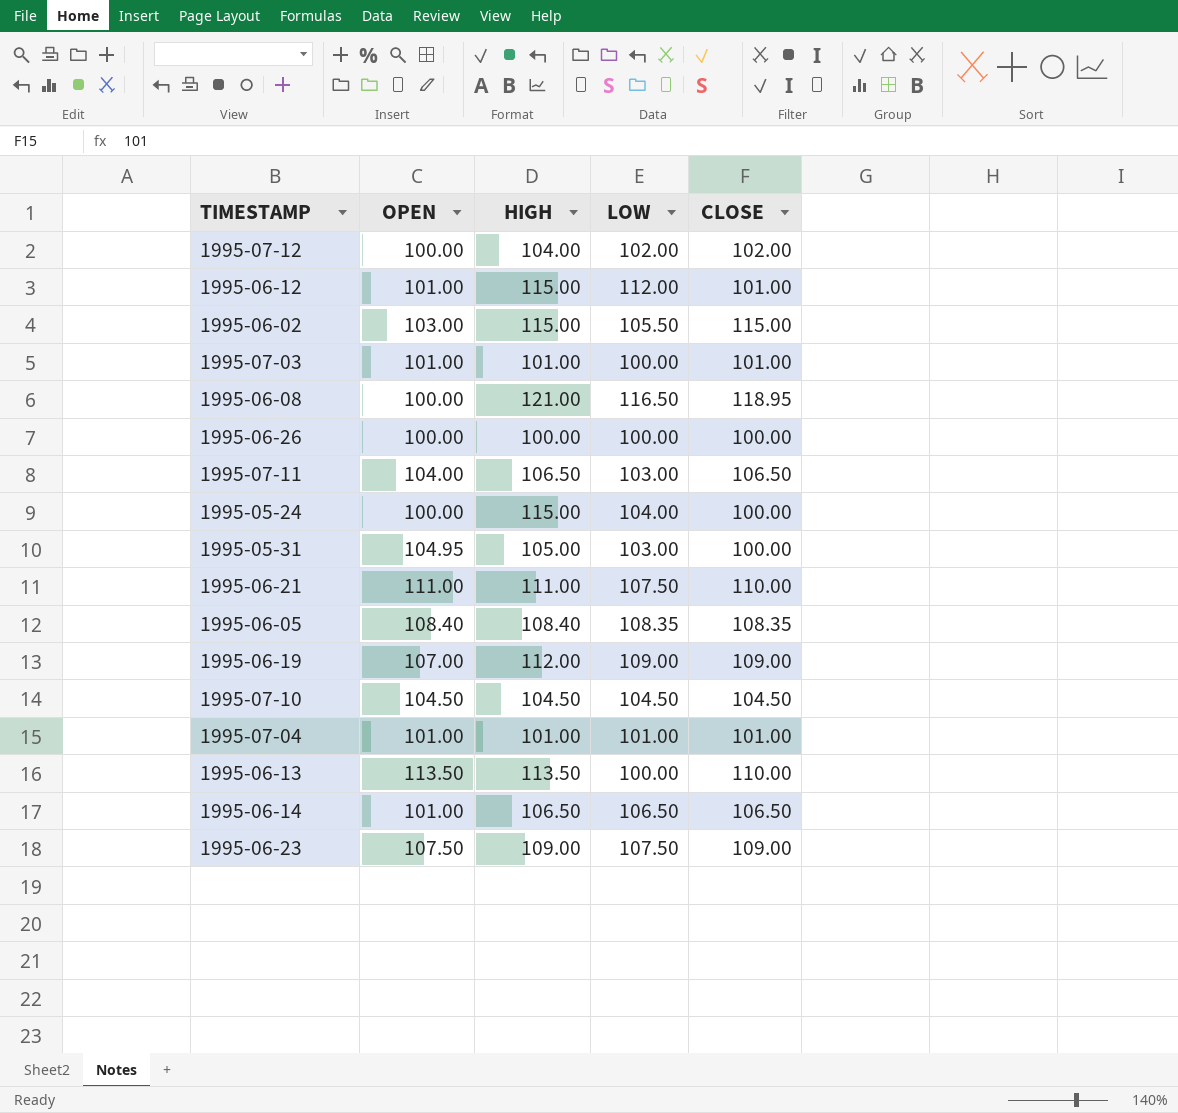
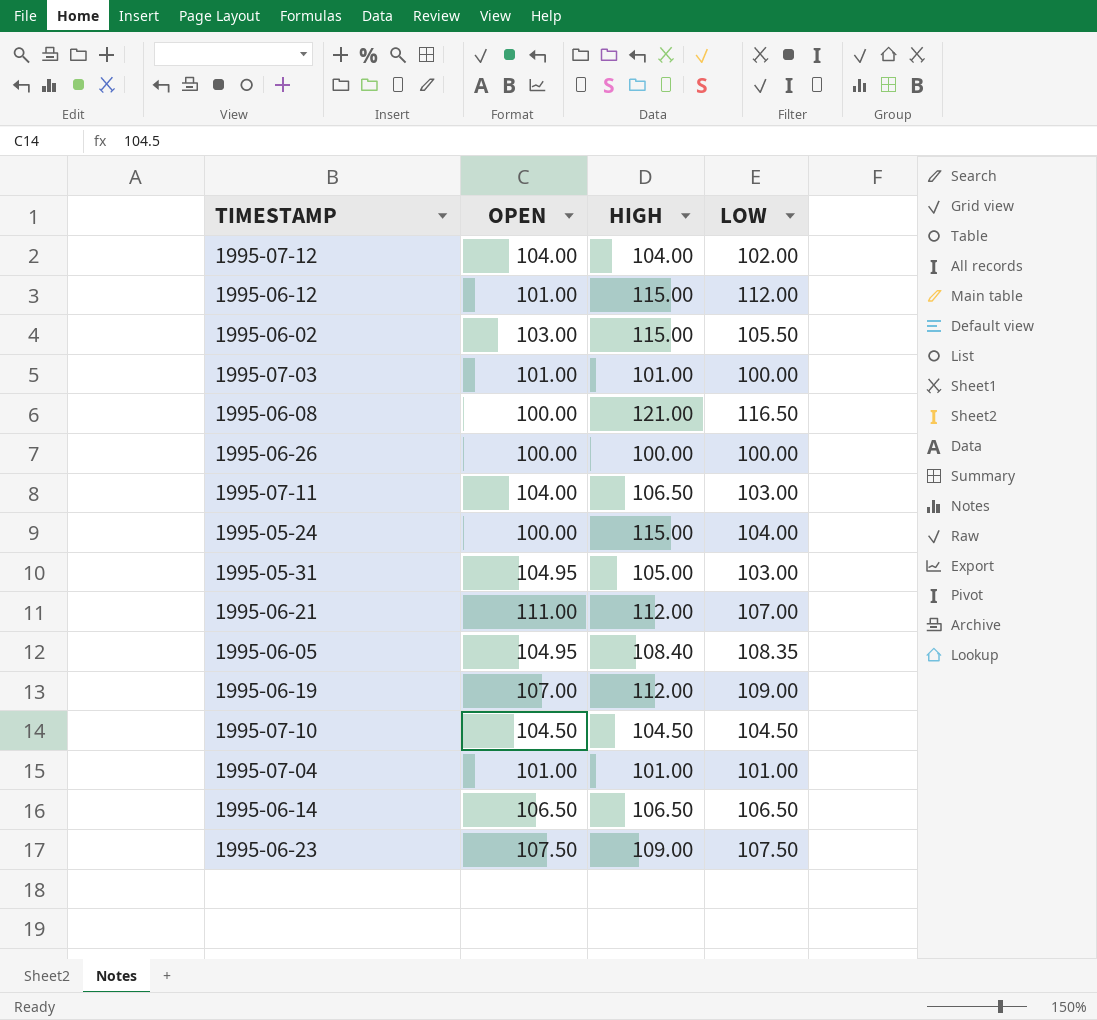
column CLOSE | position: 5 -> none
row 1995-06-13: 113.50 | 113.50 | 100.00 | 110.00 -> none
1995-07-12 | OPEN: 100.00 -> 104.00
1995-06-21 | HIGH: 111.00 -> 112.00
1995-06-21 | LOW: 107.50 -> 107.00
1995-06-05 | OPEN: 108.40 -> 104.95
1995-06-14 | OPEN: 101.00 -> 106.50

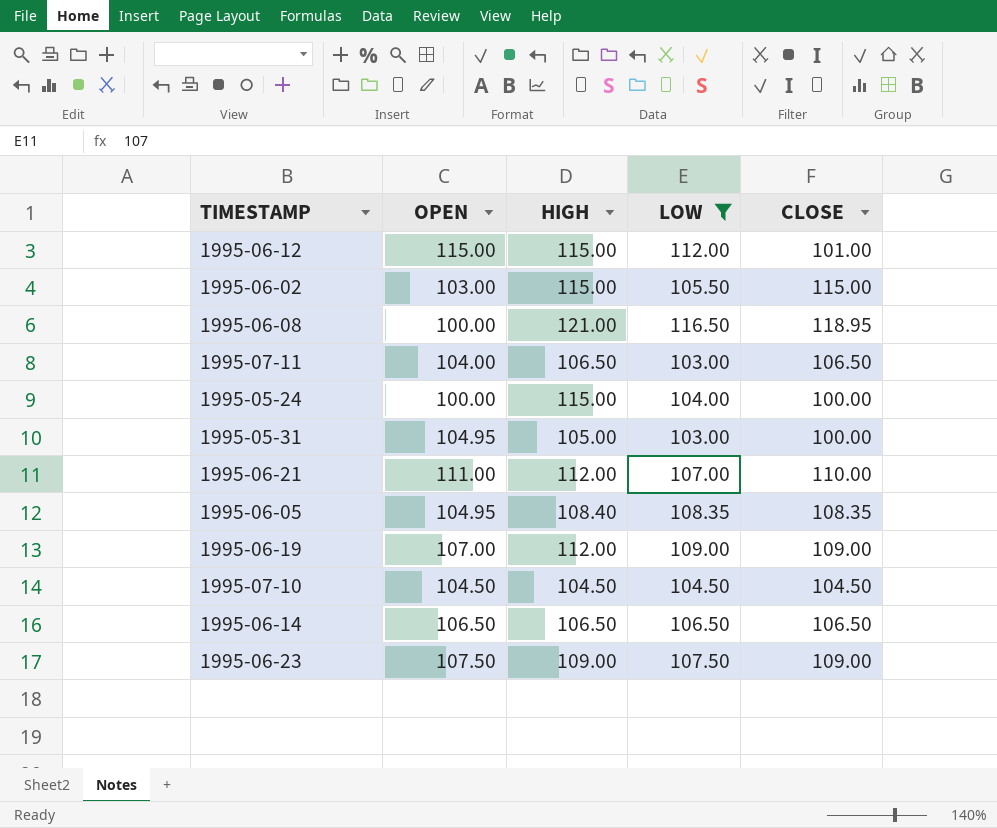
filter: none -> LOW >= 103.00
column CLOSE | position: none -> 5
1995-06-12 | OPEN: 101.00 -> 115.00

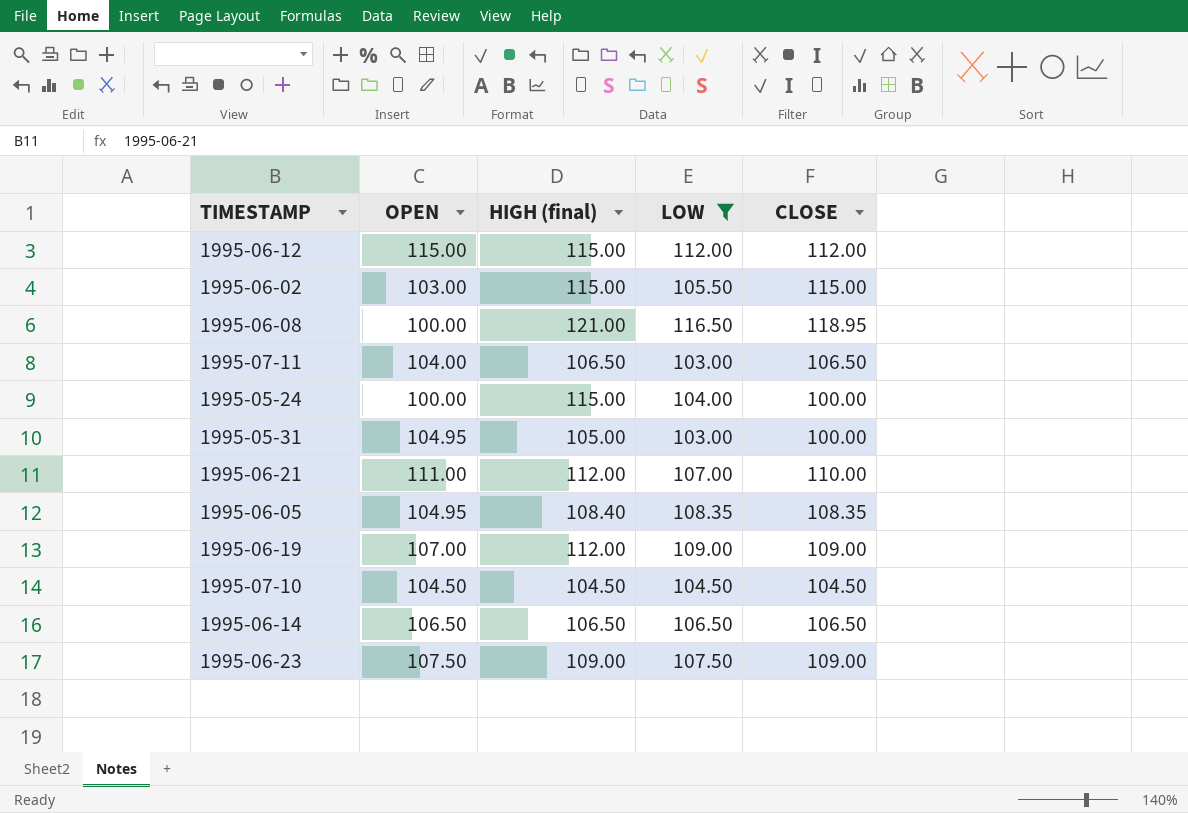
column name: HIGH -> HIGH (final)
1995-06-12 | CLOSE: 101.00 -> 112.00

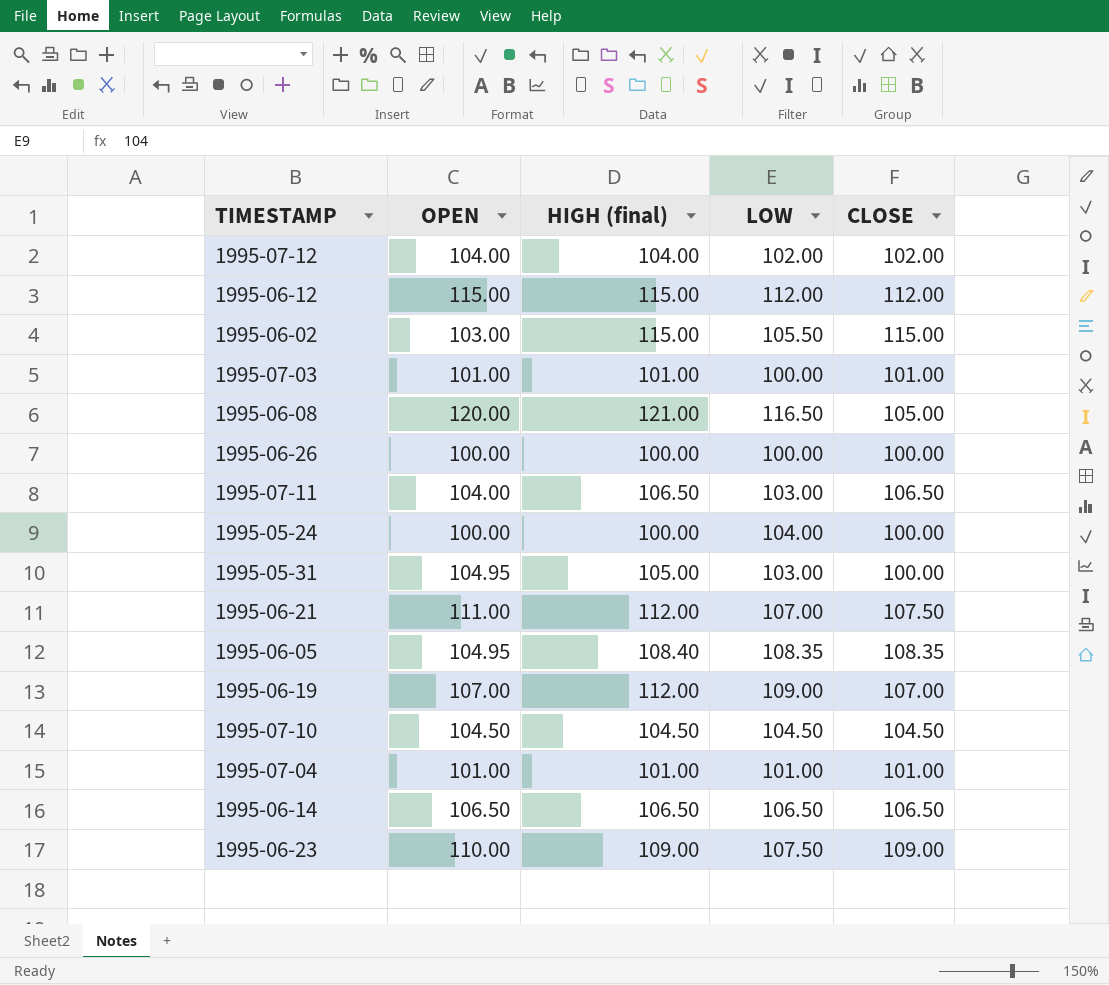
filter: LOW >= 103.00 -> none
1995-06-08 | OPEN: 100.00 -> 120.00
1995-06-08 | CLOSE: 118.95 -> 105.00
1995-05-24 | HIGH (final): 115.00 -> 100.00
1995-06-21 | CLOSE: 110.00 -> 107.50
1995-06-19 | CLOSE: 109.00 -> 107.00
1995-06-23 | OPEN: 107.50 -> 110.00

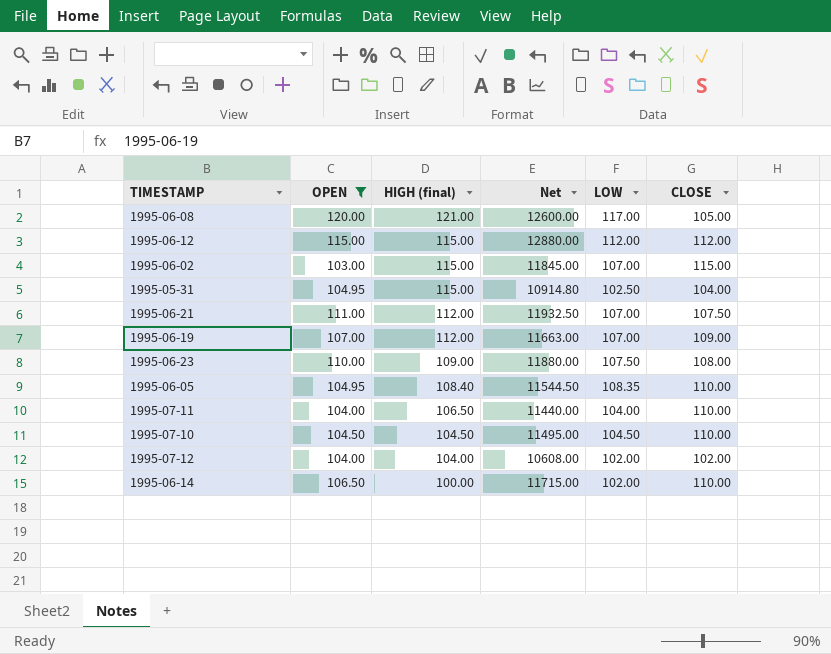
filter: none -> OPEN >= 103.00
row order: none -> HIGH (final) descending
column Net | formula: none -> [OPEN] * [CLOSE]
1995-06-08 | LOW: 116.50 -> 117.00
1995-06-02 | LOW: 105.50 -> 107.00
1995-05-31 | HIGH (final): 105.00 -> 115.00
1995-05-31 | LOW: 103.00 -> 102.50
1995-05-31 | CLOSE: 100.00 -> 104.00
1995-06-19 | LOW: 109.00 -> 107.00
1995-06-19 | CLOSE: 107.00 -> 109.00
1995-06-23 | CLOSE: 109.00 -> 108.00
1995-06-05 | CLOSE: 108.35 -> 110.00
1995-07-11 | LOW: 103.00 -> 104.00
1995-07-11 | CLOSE: 106.50 -> 110.00
1995-07-10 | CLOSE: 104.50 -> 110.00
1995-06-14 | HIGH (final): 106.50 -> 100.00
1995-06-14 | LOW: 106.50 -> 102.00
1995-06-14 | CLOSE: 106.50 -> 110.00

